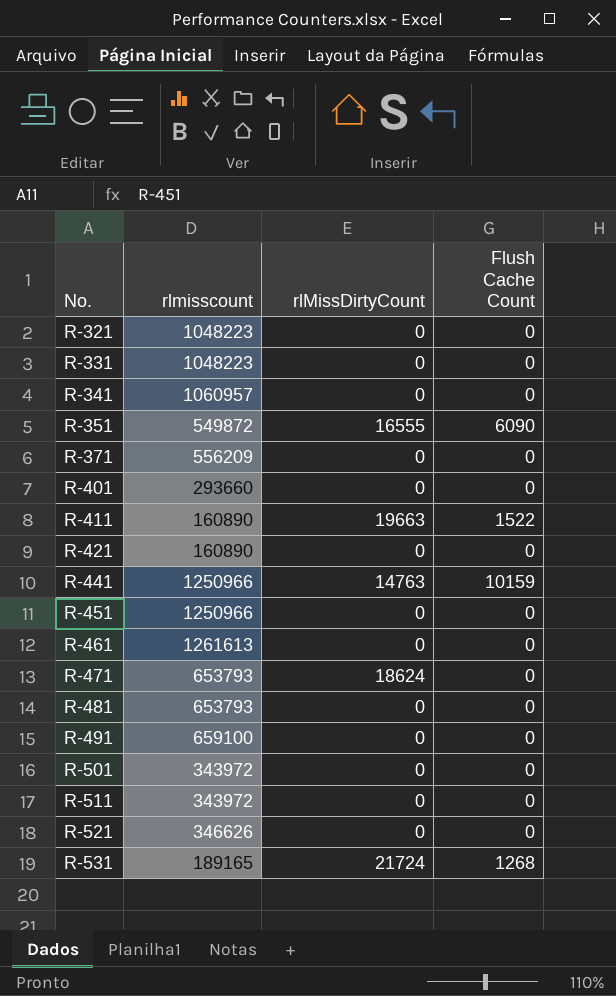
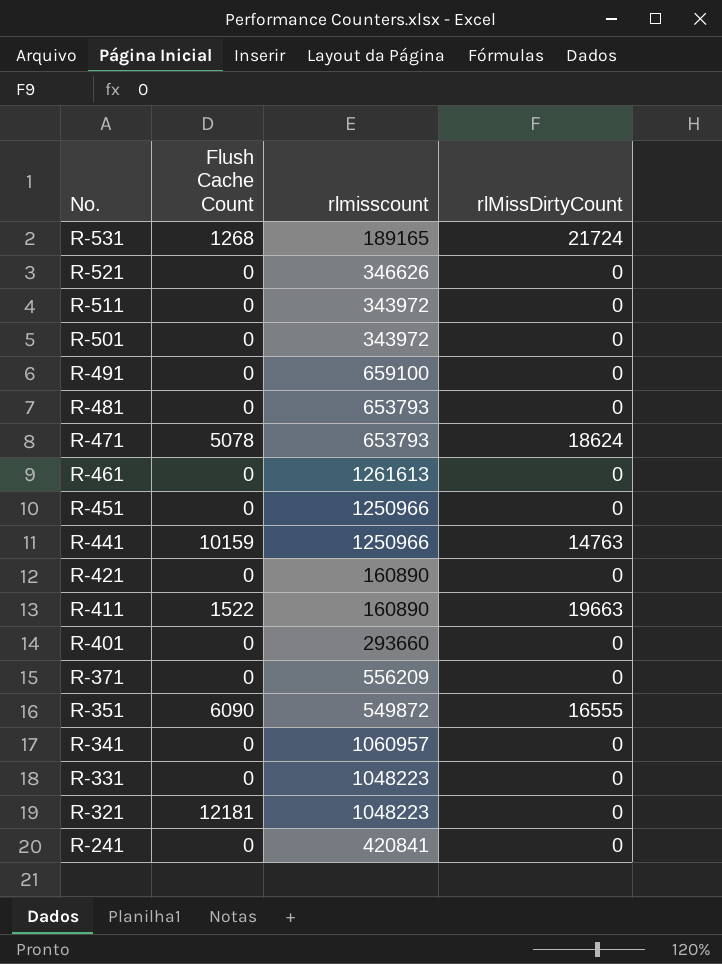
row order: No. ascending -> No. descending
column Flush Cache Count | position: 4 -> 2
R-471 | Flush Cache Count: 0 -> 5078
R-321 | Flush Cache Count: 0 -> 12181
row R-241: none -> 0 | 420841 | 0

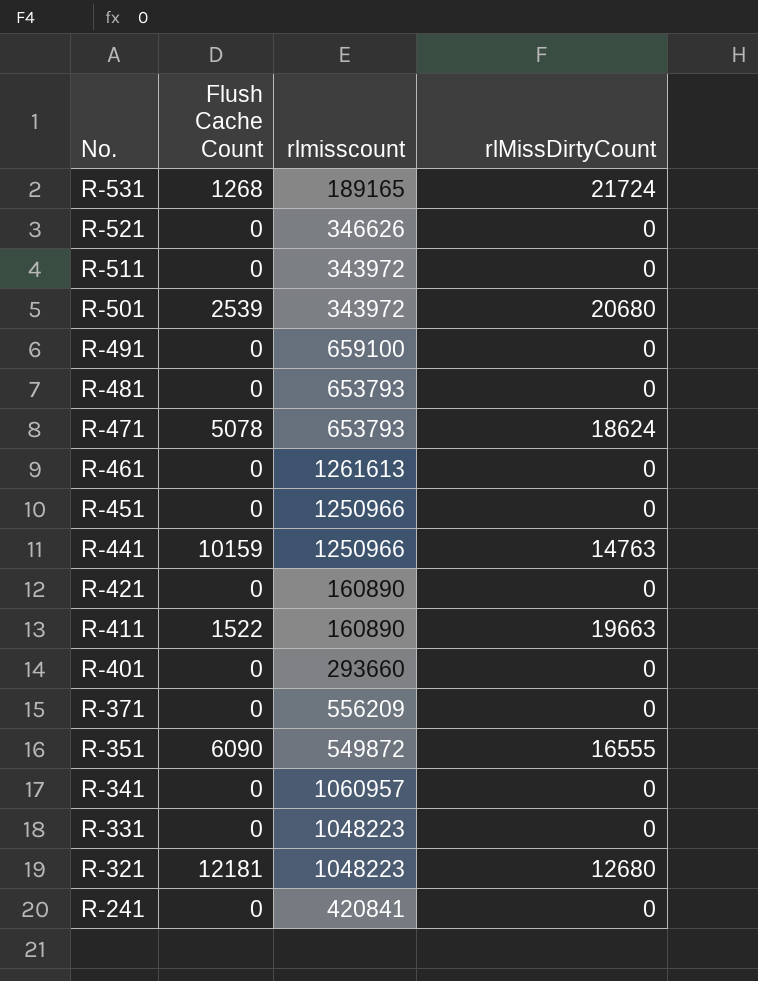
R-501 | Flush Cache Count: 0 -> 2539
R-501 | rlMissDirtyCount: 0 -> 20680
R-321 | rlMissDirtyCount: 0 -> 12680

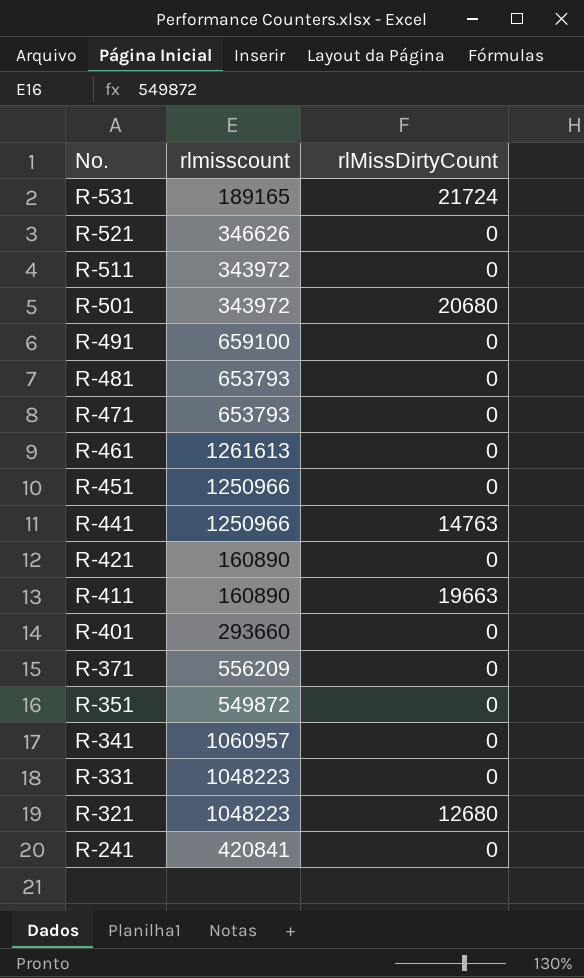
column Flush Cache Count | position: 2 -> none
R-471 | rlMissDirtyCount: 18624 -> 0
R-351 | rlMissDirtyCount: 16555 -> 0

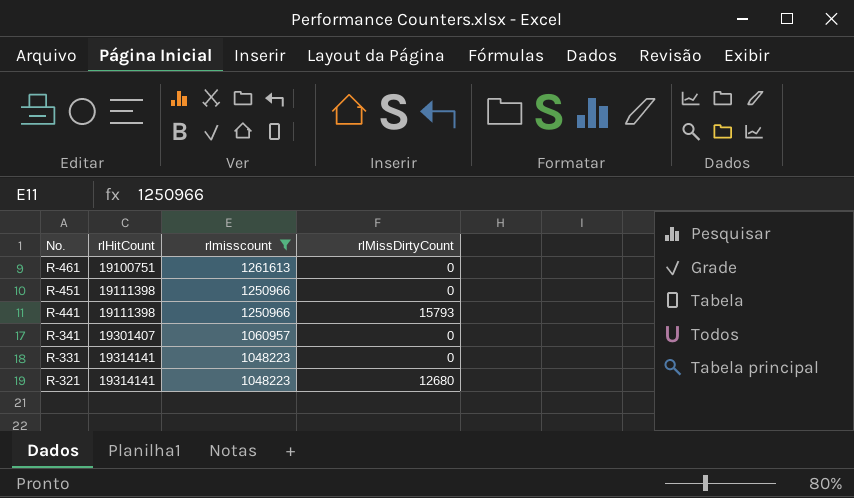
filter: none -> rlmisscount >= 1048223
column rlHitCount | position: none -> 2
R-441 | rlMissDirtyCount: 14763 -> 15793

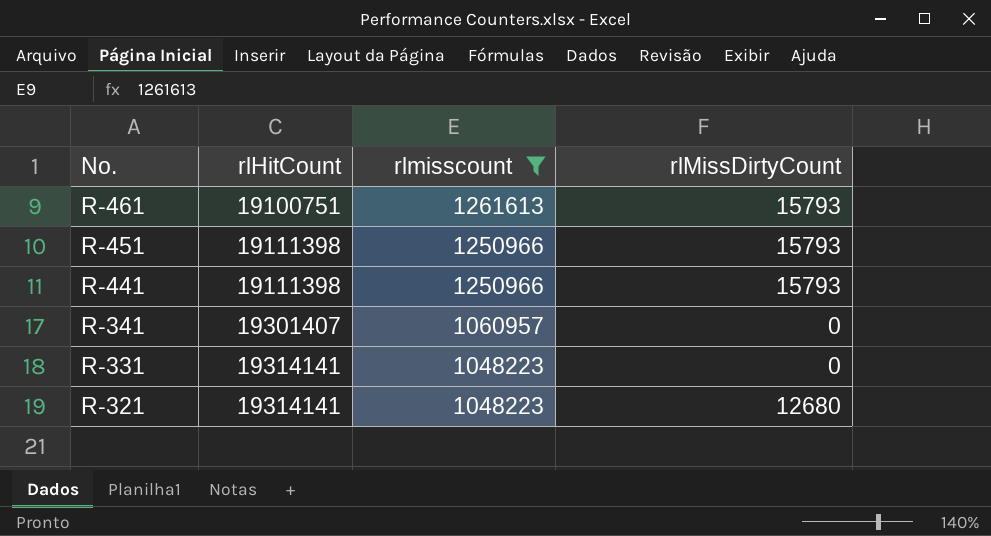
R-461 | rlMissDirtyCount: 0 -> 15793
R-451 | rlMissDirtyCount: 0 -> 15793

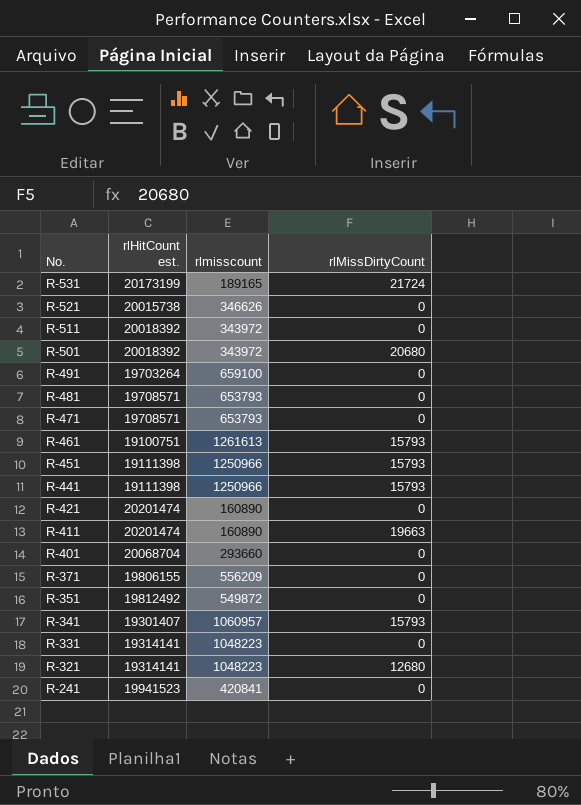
filter: rlmisscount >= 1048223 -> none
column name: rlHitCount -> rlHitCount est.
R-341 | rlMissDirtyCount: 0 -> 15793

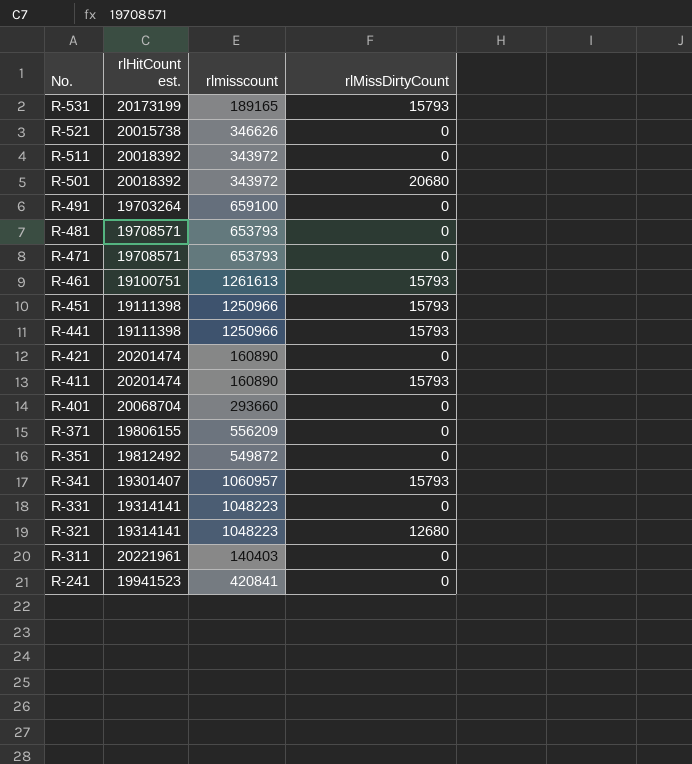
R-531 | rlMissDirtyCount: 21724 -> 15793
R-411 | rlMissDirtyCount: 19663 -> 15793
row R-311: none -> 20221961 | 140403 | 0

